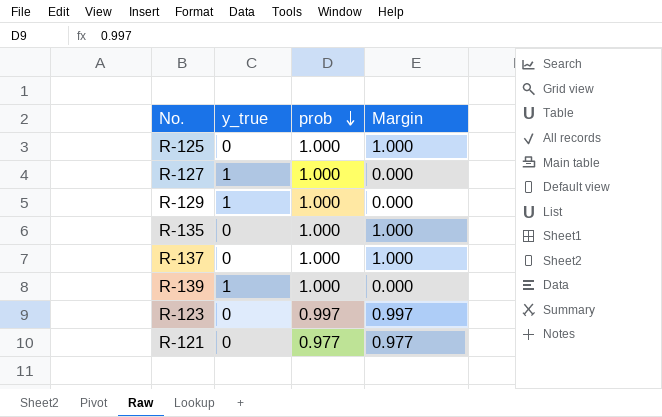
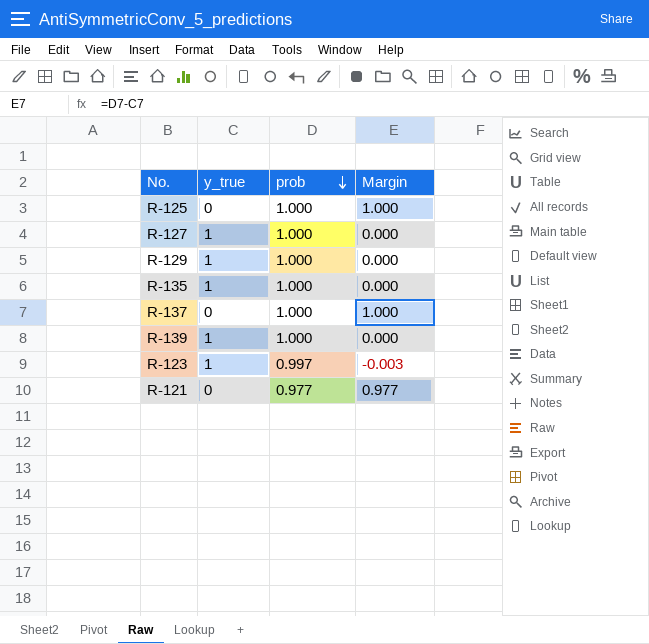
R-135 | y_true: 0 -> 1
R-135 | Margin: 1.000 -> 0.000
R-123 | y_true: 0 -> 1
R-123 | Margin: 0.997 -> -0.003

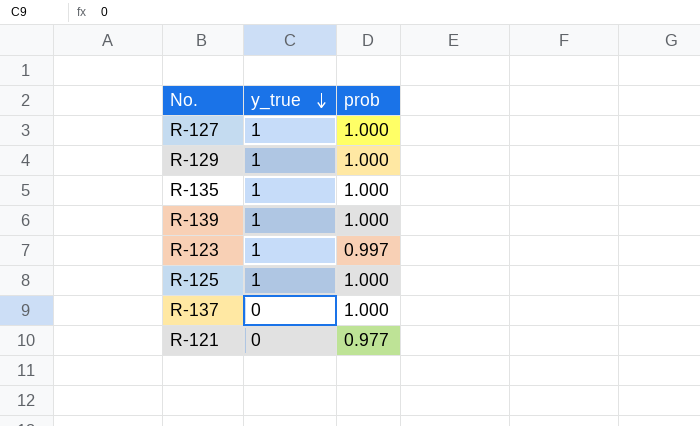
row order: prob descending -> y_true descending
column Margin | formula: [prob] - [y_true] -> none
R-125 | y_true: 0 -> 1

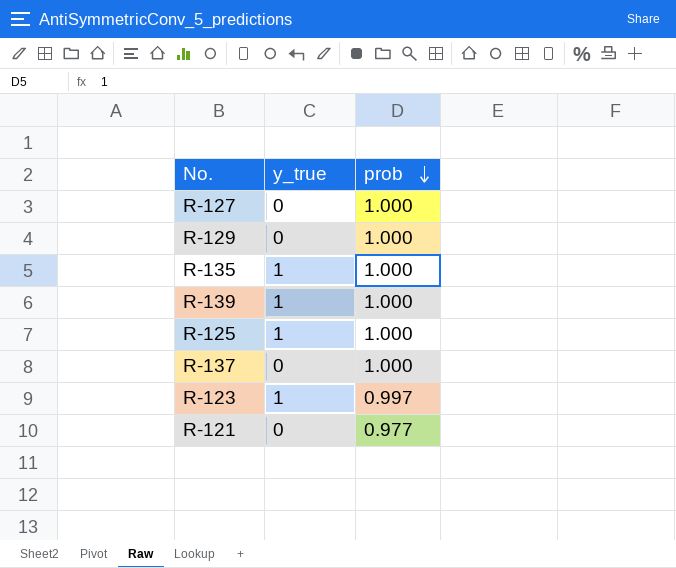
row order: y_true descending -> prob descending
R-127 | y_true: 1 -> 0
R-129 | y_true: 1 -> 0

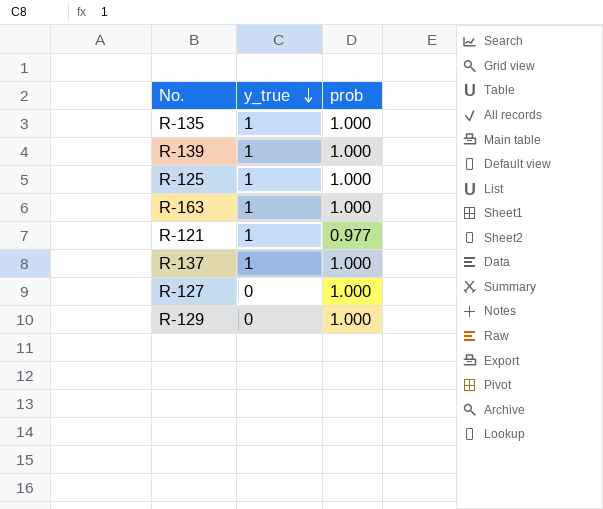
row order: prob descending -> y_true descending
row R-123: 1 | 0.997 -> none
row R-163: none -> 1 | 1.000
R-121 | y_true: 0 -> 1
R-137 | y_true: 0 -> 1

